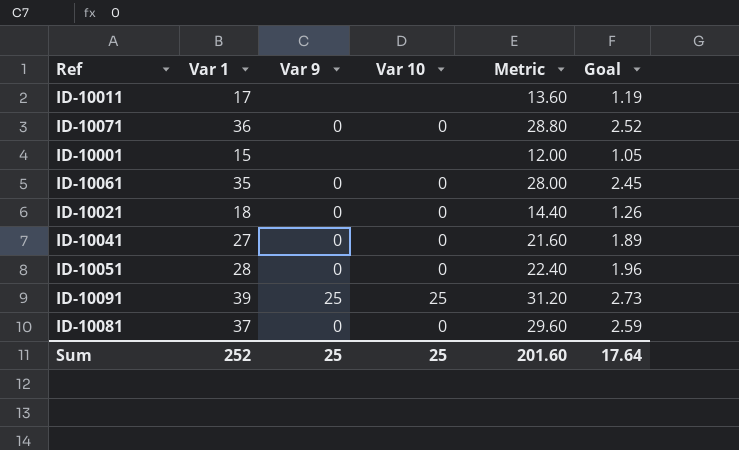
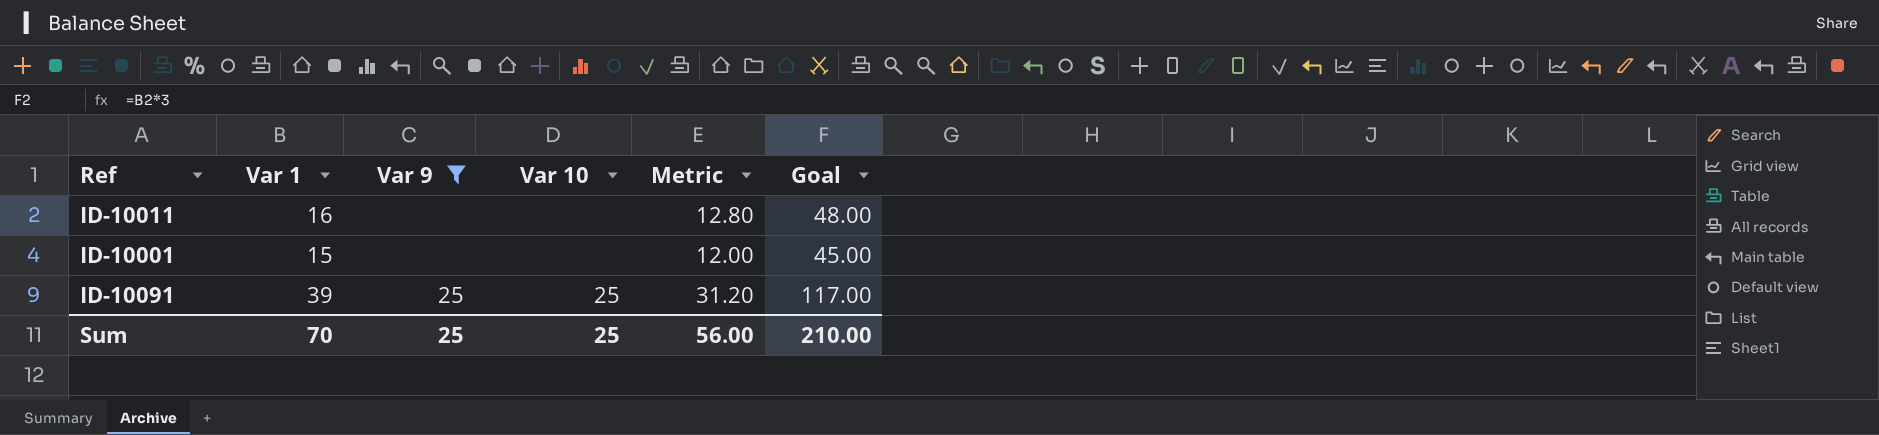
filter: none -> Var 9 != 0
column Goal | formula: [Var 1] * 0.07 -> [Var 1] * 3
ID-10011 | Var 1: 17 -> 16
ID-10011 | Metric: 13.60 -> 12.80
Sum | Var 1: 252 -> 70
Sum | Metric: 201.60 -> 56.00
Sum | Goal: 17.64 -> 210.00

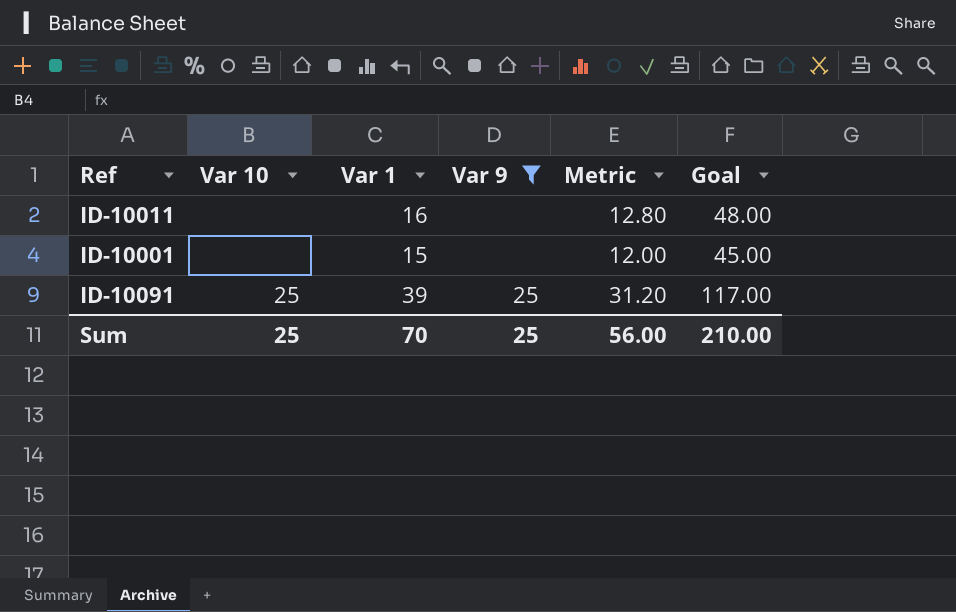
column Var 10 | position: 4 -> 2

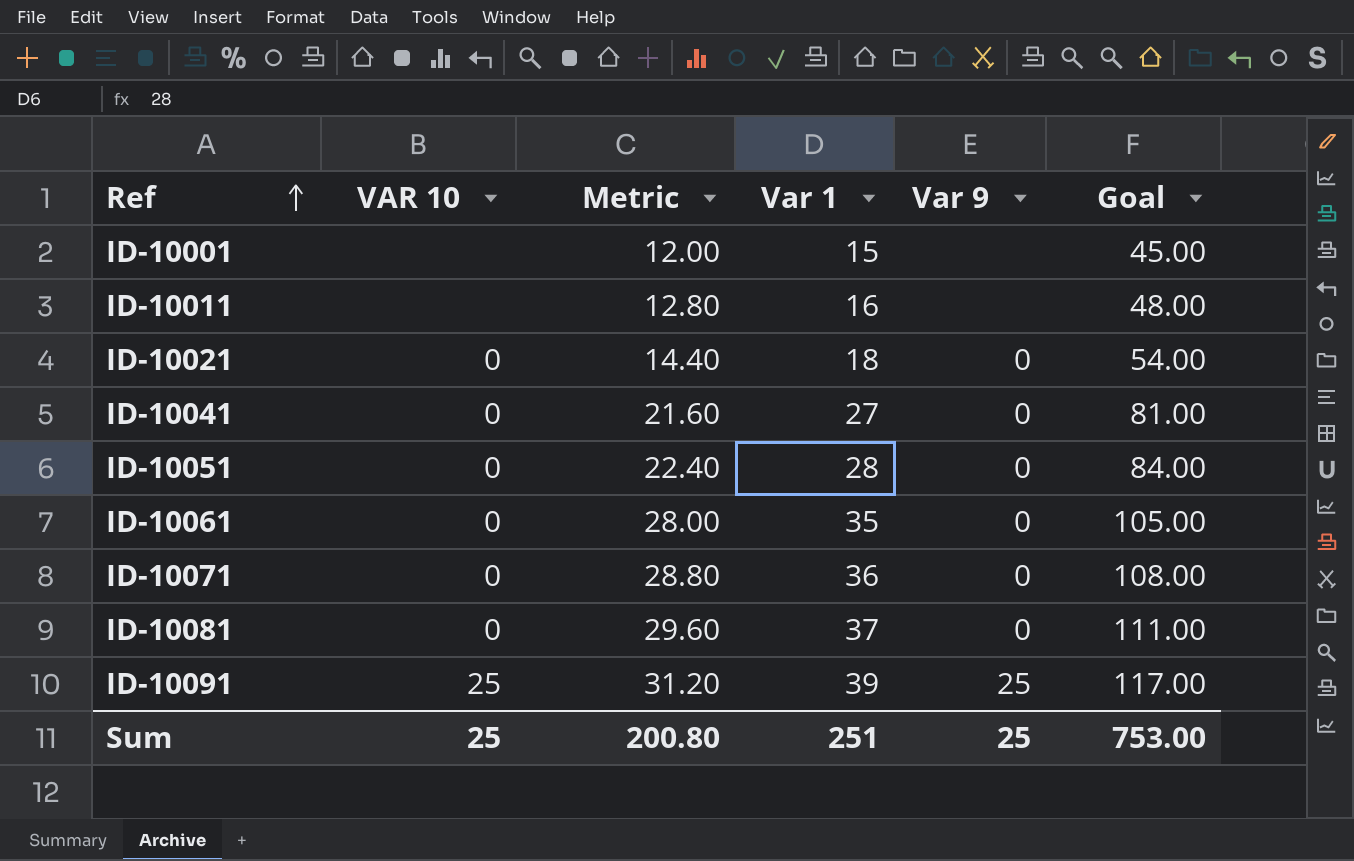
filter: Var 9 != 0 -> none
row order: none -> Ref ascending
column name: Var 10 -> VAR 10
column Metric | position: 5 -> 3
Sum | Metric: 56.00 -> 200.80
Sum | Var 1: 70 -> 251
Sum | Goal: 210.00 -> 753.00

